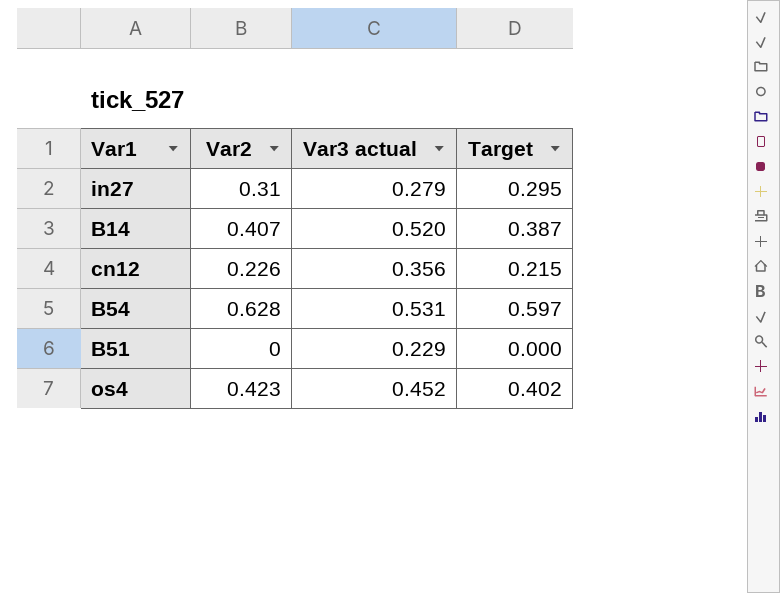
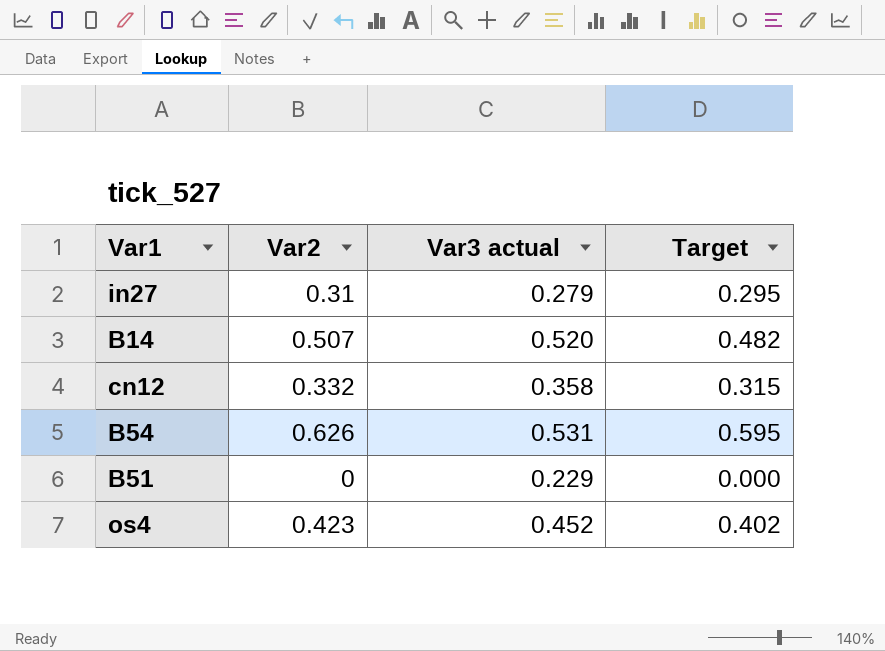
B14 | Var2: 0.407 -> 0.507
B14 | Target: 0.387 -> 0.482
cn12 | Var2: 0.226 -> 0.332
cn12 | Var3 actual: 0.356 -> 0.358
cn12 | Target: 0.215 -> 0.315
B54 | Var2: 0.628 -> 0.626
B54 | Target: 0.597 -> 0.595

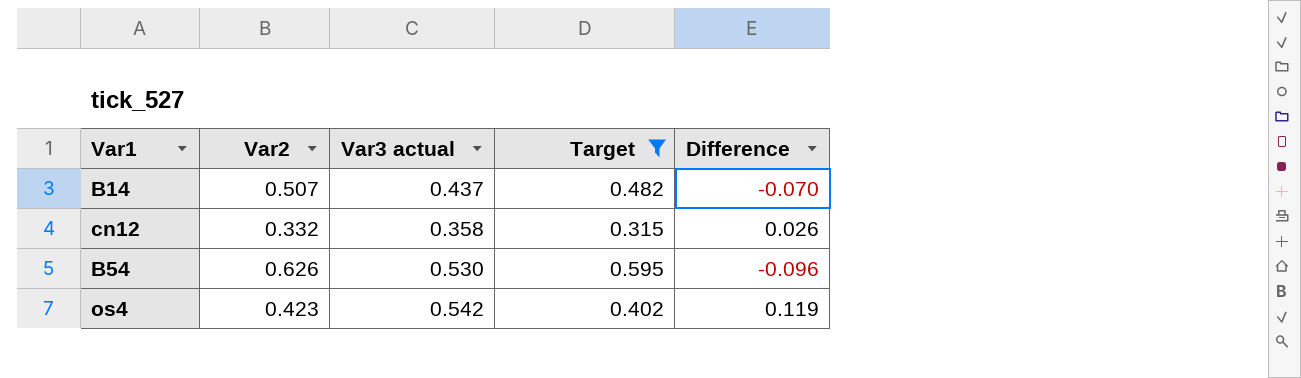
filter: none -> Target >= 0.315
column Difference | formula: none -> [Var3 actual] - [Var2]
B14 | Var3 actual: 0.520 -> 0.437
B54 | Var3 actual: 0.531 -> 0.530
os4 | Var3 actual: 0.452 -> 0.542

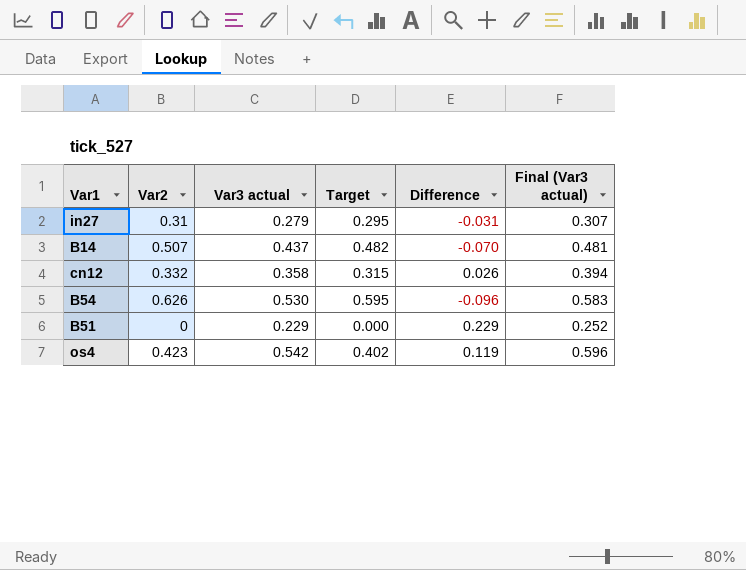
filter: Target >= 0.315 -> none
column Final (Var3 actual) | formula: none -> [Var3 actual] * 1.1

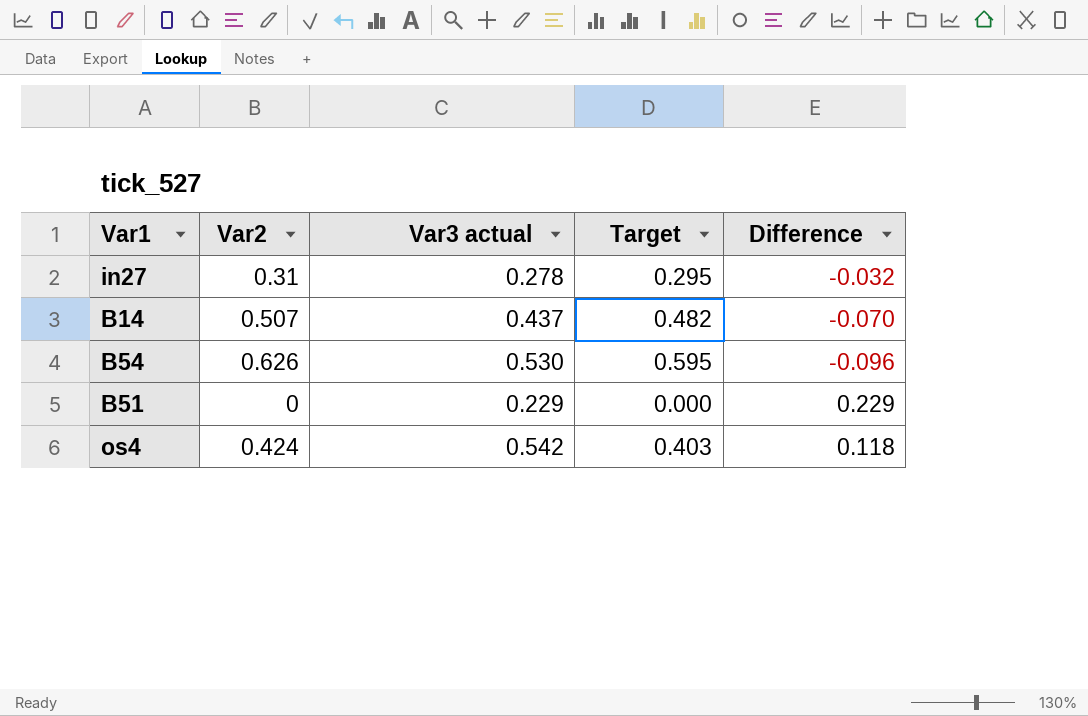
column Final (Var3 actual) | formula: [Var3 actual] * 1.1 -> none
row cn12: 0.332 | 0.358 | 0.315 | 0.026 | 0.394 -> none
in27 | Var3 actual: 0.279 -> 0.278
in27 | Difference: -0.031 -> -0.032
os4 | Var2: 0.423 -> 0.424
os4 | Target: 0.402 -> 0.403
os4 | Difference: 0.119 -> 0.118

